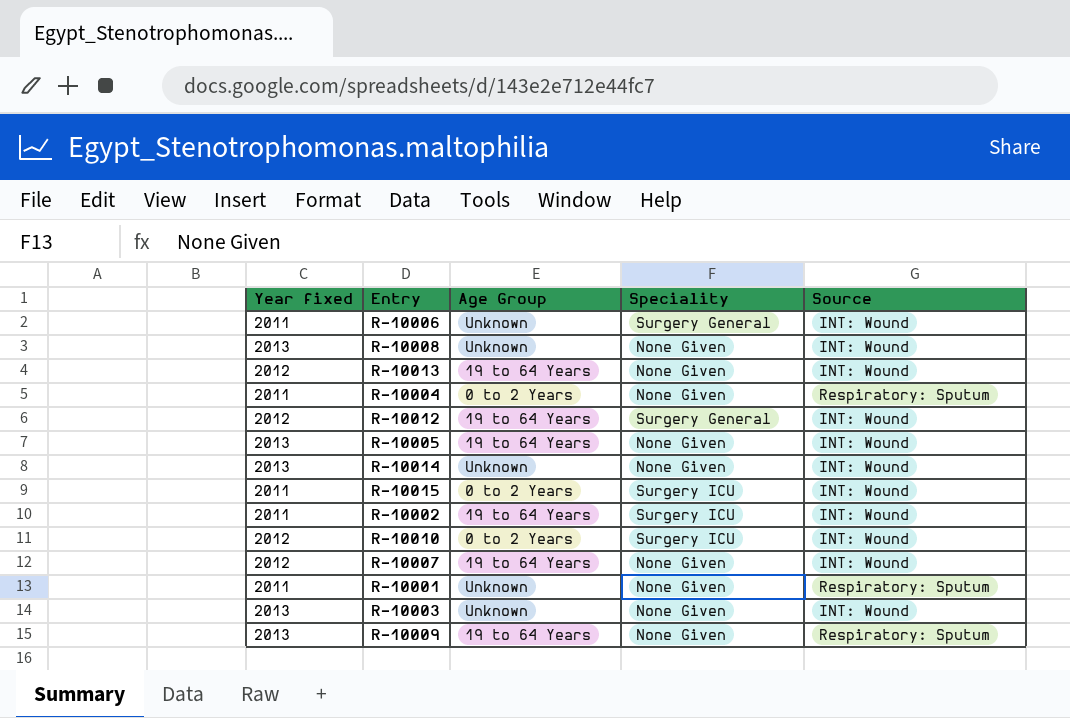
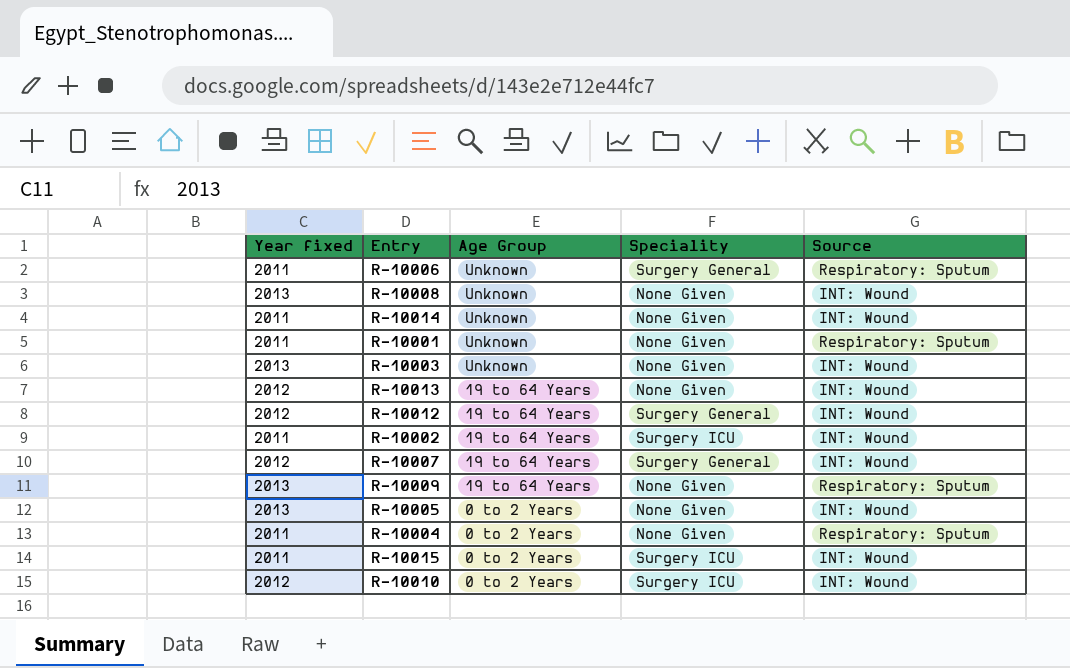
row order: none -> Age Group descending
R-10006 | Source: INT: Wound -> Respiratory: Sputum
R-10014 | Year fixed: 2013 -> 2011
R-10007 | Speciality: None Given -> Surgery General
R-10005 | Age Group: 19 to 64 Years -> 0 to 2 Years

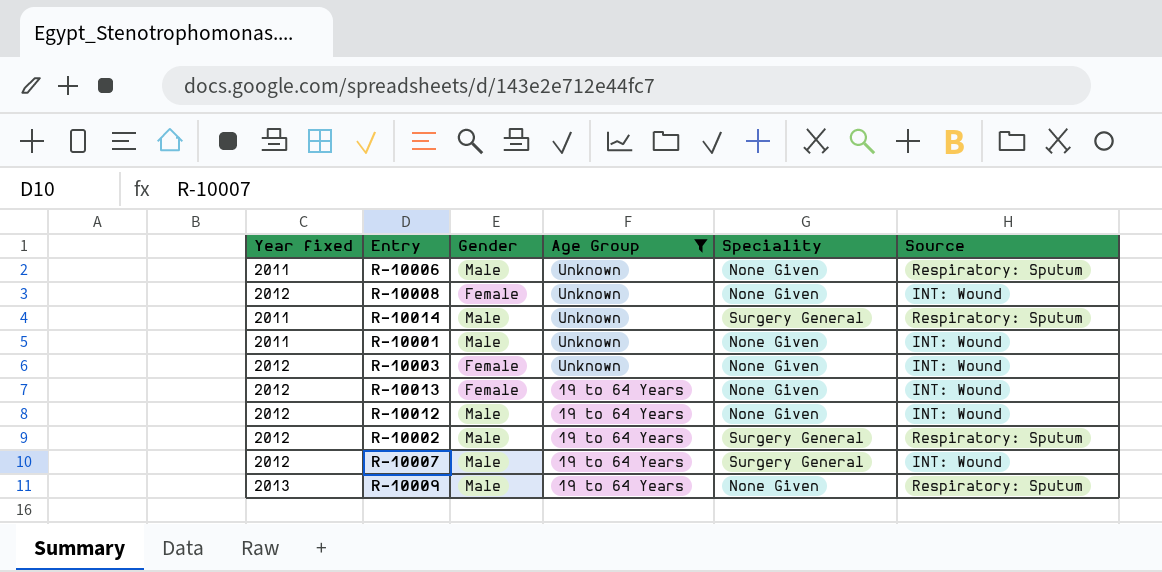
filter: none -> Age Group != 0 to 2 Years
column Gender | position: none -> 3
R-10006 | Speciality: Surgery General -> None Given
R-10008 | Year fixed: 2013 -> 2012
R-10014 | Speciality: None Given -> Surgery General
R-10014 | Source: INT: Wound -> Respiratory: Sputum
R-10001 | Source: Respiratory: Sputum -> INT: Wound
R-10003 | Year fixed: 2013 -> 2012
R-10012 | Speciality: Surgery General -> None Given
R-10002 | Year fixed: 2011 -> 2012
R-10002 | Speciality: Surgery ICU -> Surgery General
R-10002 | Source: INT: Wound -> Respiratory: Sputum

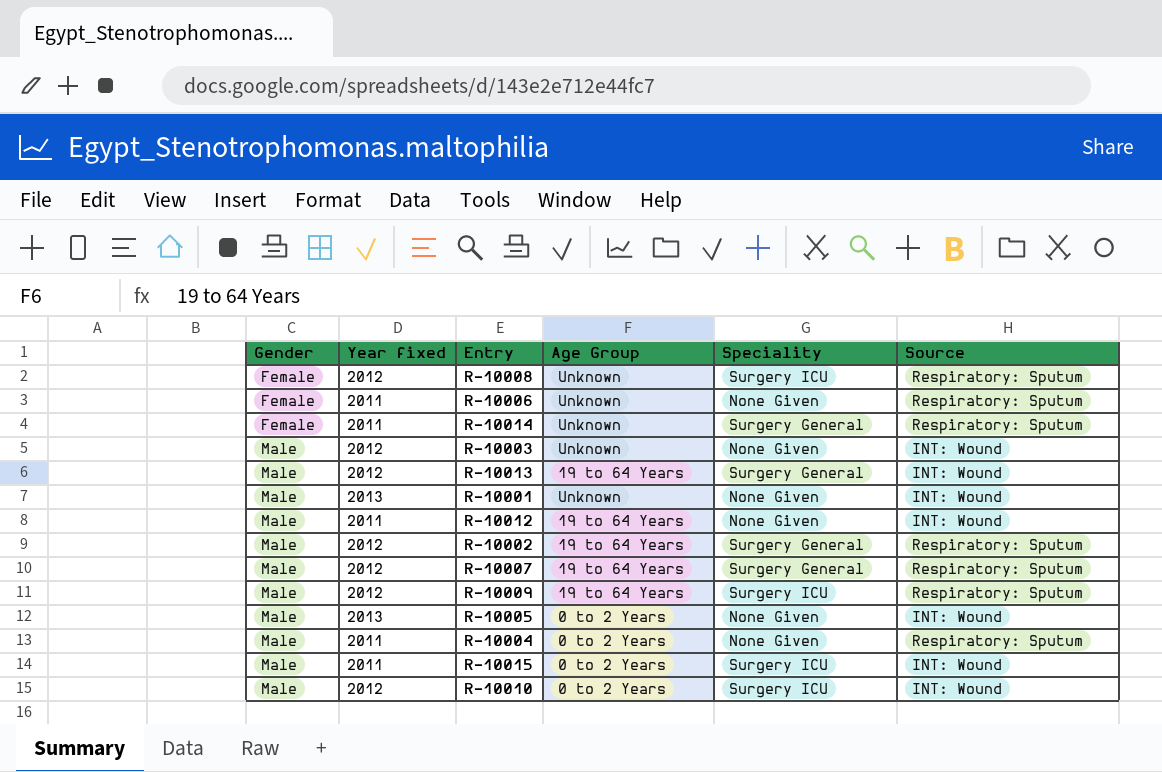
filter: Age Group != 0 to 2 Years -> none
row order: Age Group descending -> Gender ascending
column Gender | position: 3 -> 1
R-10008 | Speciality: None Given -> Surgery ICU
R-10008 | Source: INT: Wound -> Respiratory: Sputum
R-10006 | Gender: Male -> Female
R-10014 | Gender: Male -> Female
R-10003 | Gender: Female -> Male
R-10013 | Gender: Female -> Male
R-10013 | Speciality: None Given -> Surgery General
R-10001 | Year fixed: 2011 -> 2013
R-10012 | Year fixed: 2012 -> 2011
R-10007 | Source: INT: Wound -> Respiratory: Sputum
R-10009 | Year fixed: 2013 -> 2012
R-10009 | Speciality: None Given -> Surgery ICU

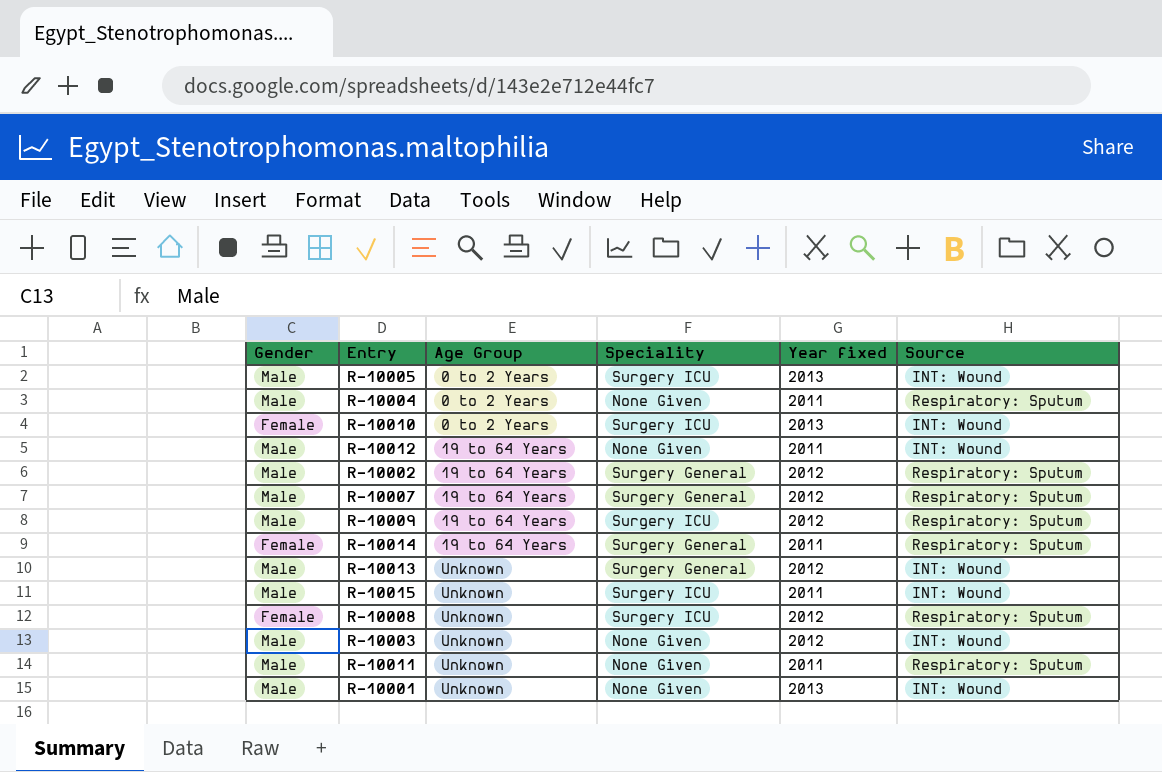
row order: Gender ascending -> Age Group ascending
column Year fixed | position: 2 -> 5
row R-10006: Female | 2011 | Unknown | None Given | Respiratory: Sputum -> none
R-10005 | Speciality: None Given -> Surgery ICU
R-10010 | Gender: Male -> Female
R-10010 | Year fixed: 2012 -> 2013
R-10014 | Age Group: Unknown -> 19 to 64 Years
R-10013 | Age Group: 19 to 64 Years -> Unknown
R-10015 | Age Group: 0 to 2 Years -> Unknown
row R-10011: none -> Male | Unknown | None Given | 2011 | Respiratory: Sputum

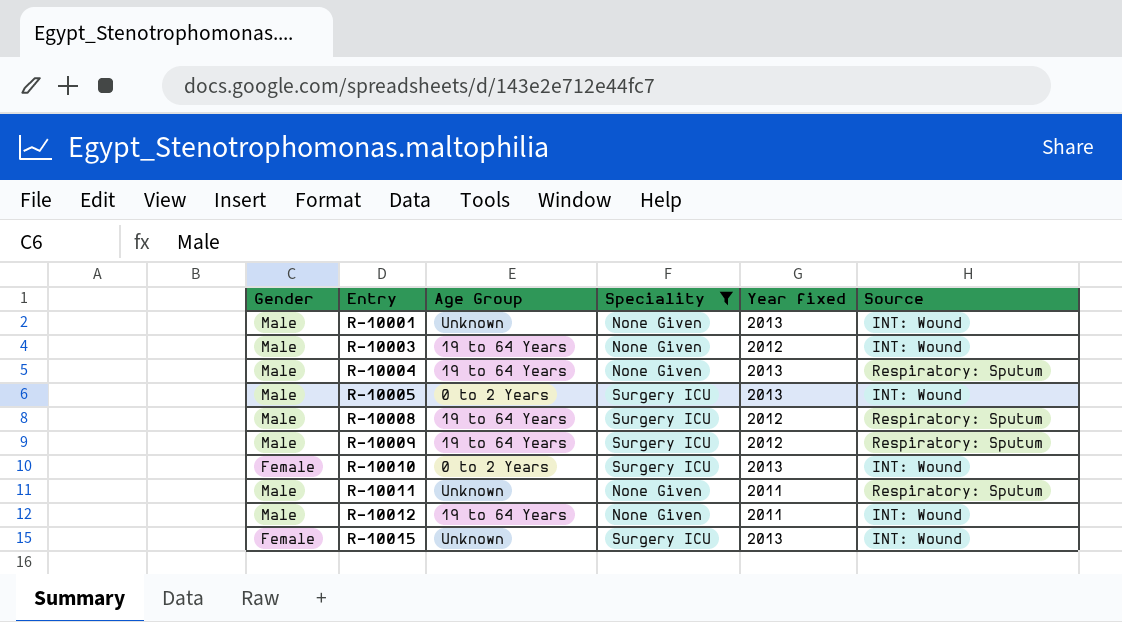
filter: none -> Speciality != Surgery General
row order: Age Group ascending -> Entry ascending
R-10003 | Age Group: Unknown -> 19 to 64 Years
R-10004 | Age Group: 0 to 2 Years -> 19 to 64 Years
R-10004 | Year fixed: 2011 -> 2013
R-10008 | Gender: Female -> Male
R-10008 | Age Group: Unknown -> 19 to 64 Years
R-10015 | Gender: Male -> Female
R-10015 | Year fixed: 2011 -> 2013

